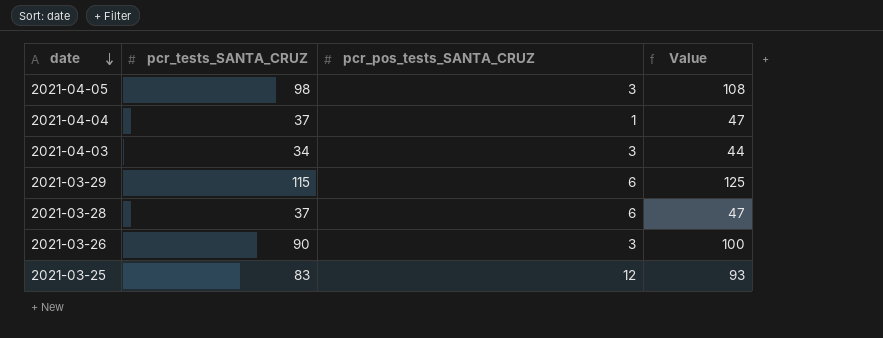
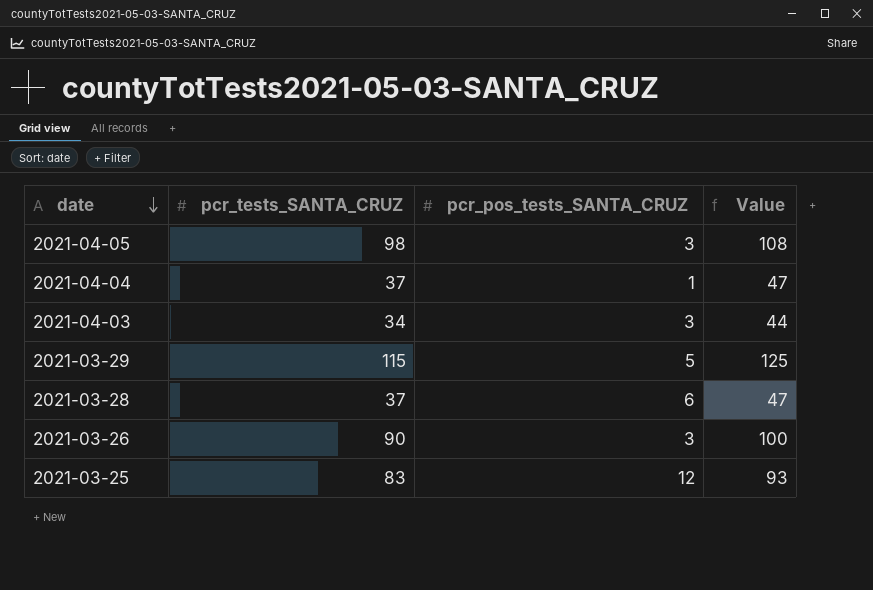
2021-03-29 | pcr_pos_tests_SANTA_CRUZ: 6 -> 5

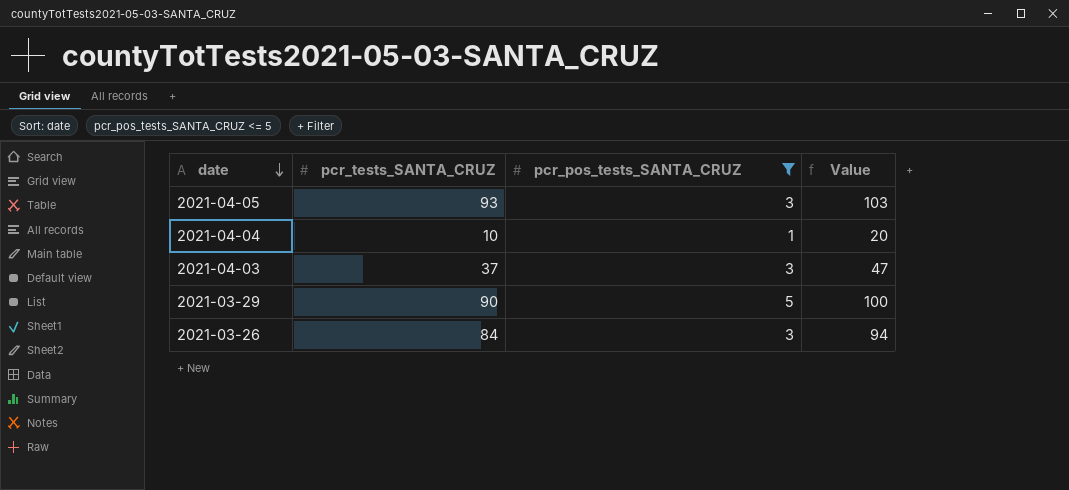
filter: none -> pcr_pos_tests_SANTA_CRUZ <= 5
2021-04-05 | pcr_tests_SANTA_CRUZ: 98 -> 93
2021-04-05 | Value: 108 -> 103
2021-04-04 | pcr_tests_SANTA_CRUZ: 37 -> 10
2021-04-04 | Value: 47 -> 20
2021-04-03 | pcr_tests_SANTA_CRUZ: 34 -> 37
2021-04-03 | Value: 44 -> 47
2021-03-29 | pcr_tests_SANTA_CRUZ: 115 -> 90
2021-03-29 | Value: 125 -> 100
2021-03-26 | pcr_tests_SANTA_CRUZ: 90 -> 84
2021-03-26 | Value: 100 -> 94

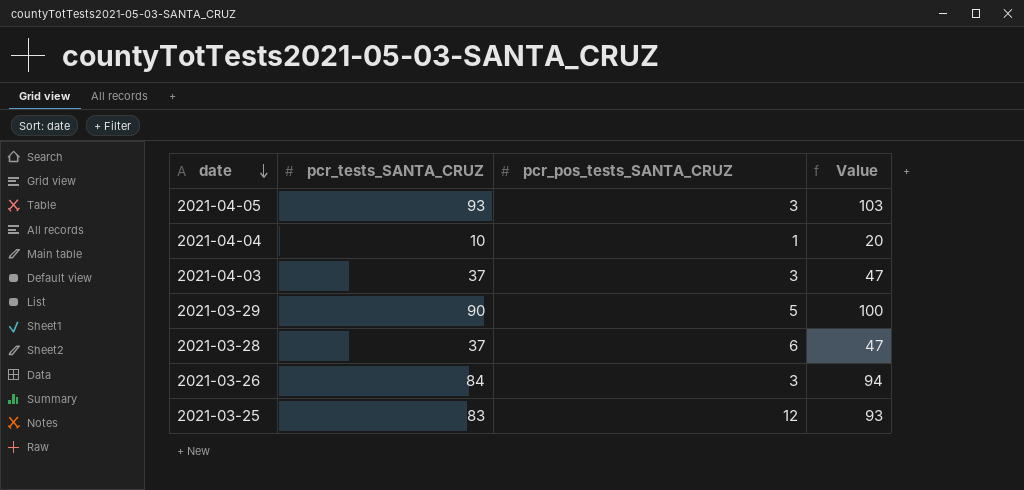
filter: pcr_pos_tests_SANTA_CRUZ <= 5 -> none

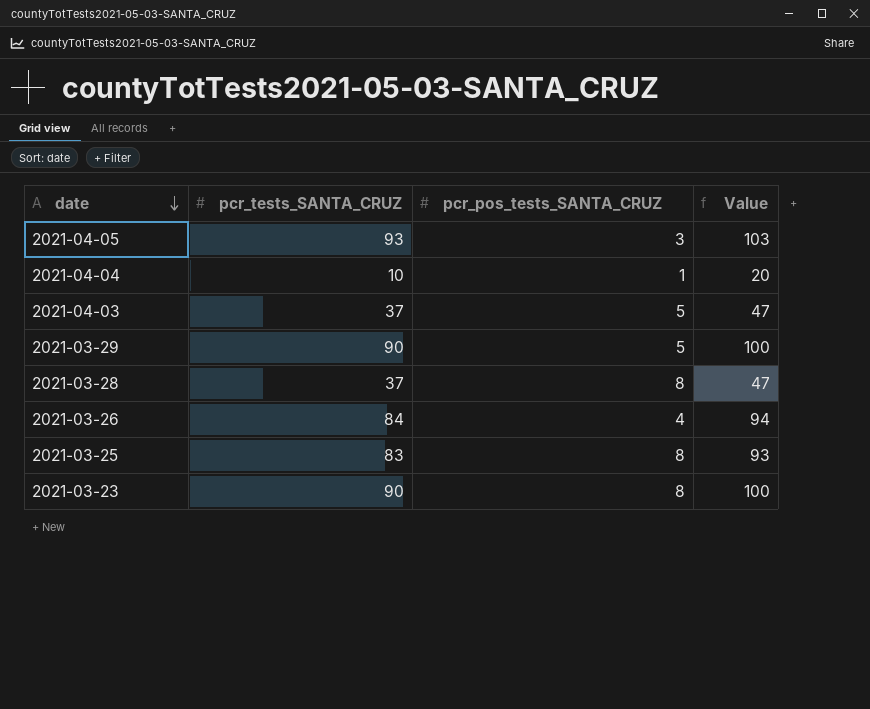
2021-04-03 | pcr_pos_tests_SANTA_CRUZ: 3 -> 5
2021-03-28 | pcr_pos_tests_SANTA_CRUZ: 6 -> 8
2021-03-26 | pcr_pos_tests_SANTA_CRUZ: 3 -> 4
2021-03-25 | pcr_pos_tests_SANTA_CRUZ: 12 -> 8
row 2021-03-23: none -> 90 | 8 | 100

